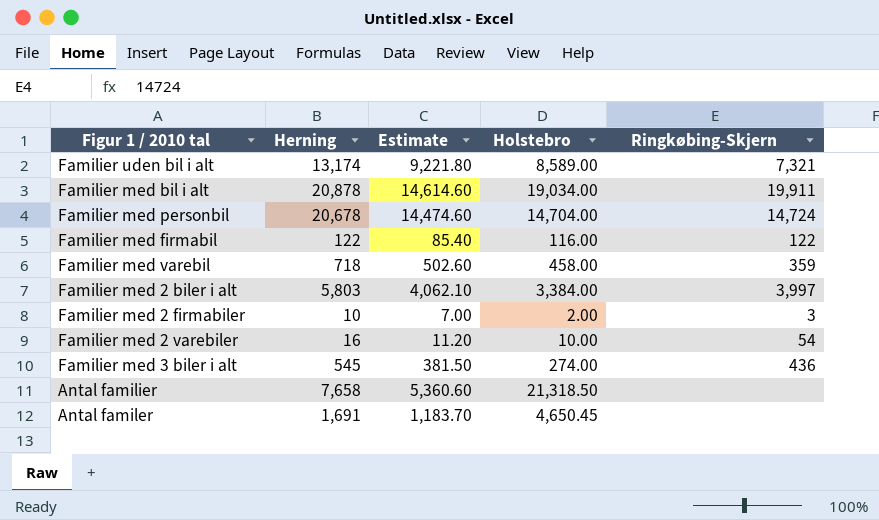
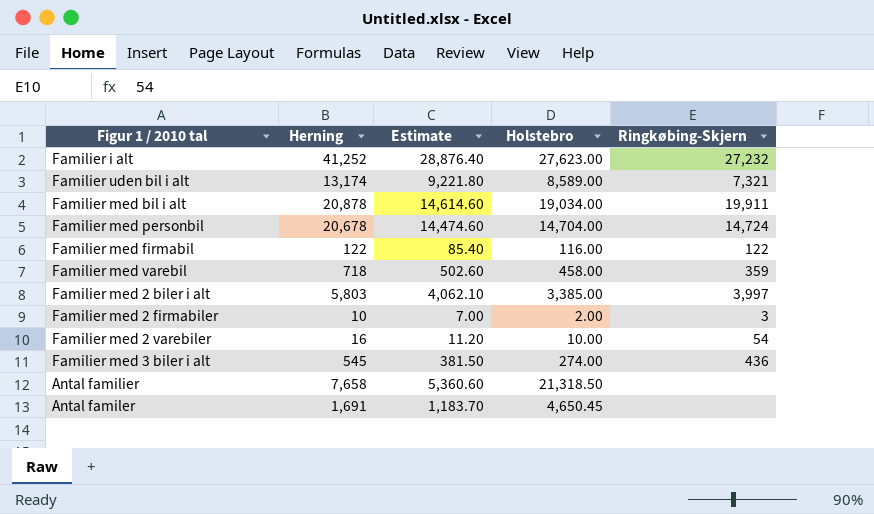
row Familier i alt: none -> 41,252 | 28,876.40 | 27,623.00 | 27,232
Familier med 2 biler i alt | Holstebro: 3,384.00 -> 3,385.00

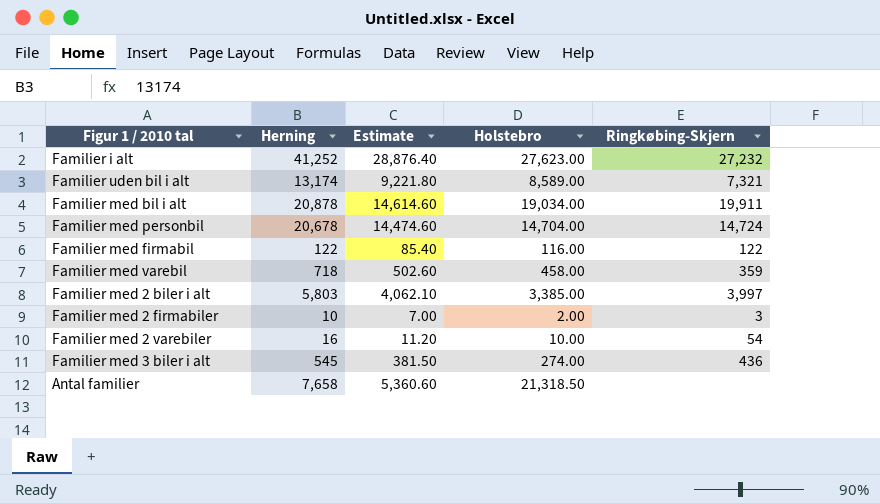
row Antal familer: 1,691 | 1,183.70 | 4,650.45 | none -> none

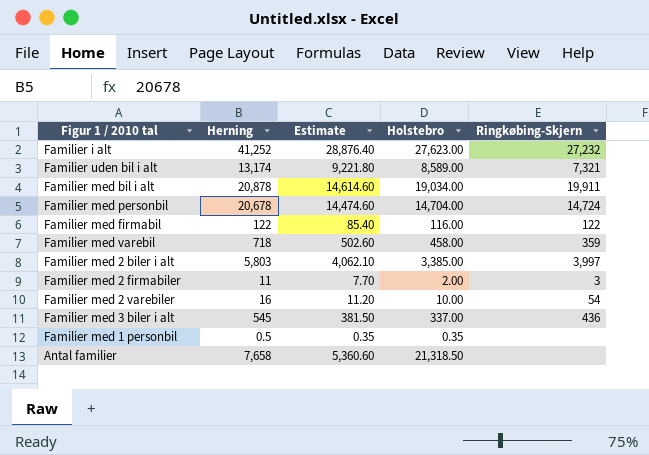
Familier med 2 firmabiler | Herning: 10 -> 11
Familier med 2 firmabiler | Estimate: 7.00 -> 7.70
Familier med 3 biler i alt | Holstebro: 274.00 -> 337.00
row Familier med 1 personbil: none -> 0.5 | 0.35 | 0.35 | none

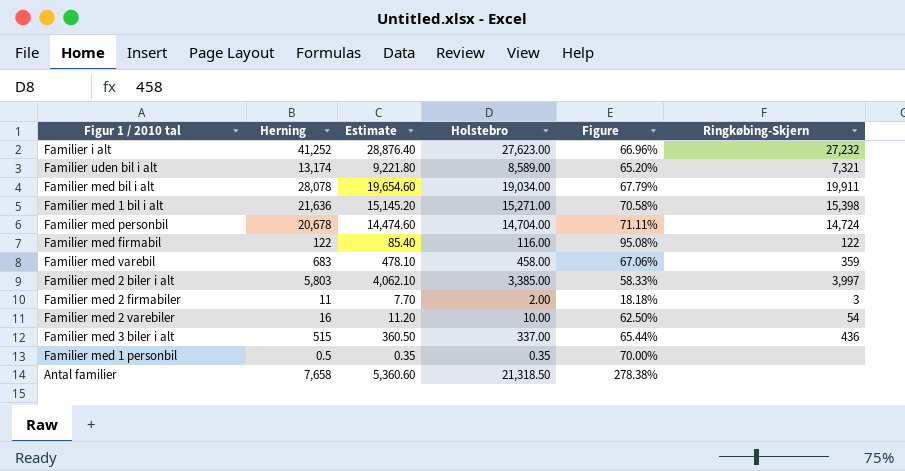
column Figure | formula: none -> [Holstebro] / [Herning]
Familier med bil i alt | Herning: 20,878 -> 28,078
Familier med bil i alt | Estimate: 14,614.60 -> 19,654.60
row Familier med 1 bil i alt: none -> 21,636 | 15,145.20 | 15,271.00 | 70.58% | 15,398
Familier med varebil | Herning: 718 -> 683
Familier med varebil | Estimate: 502.60 -> 478.10
Familier med 3 biler i alt | Herning: 545 -> 515
Familier med 3 biler i alt | Estimate: 381.50 -> 360.50

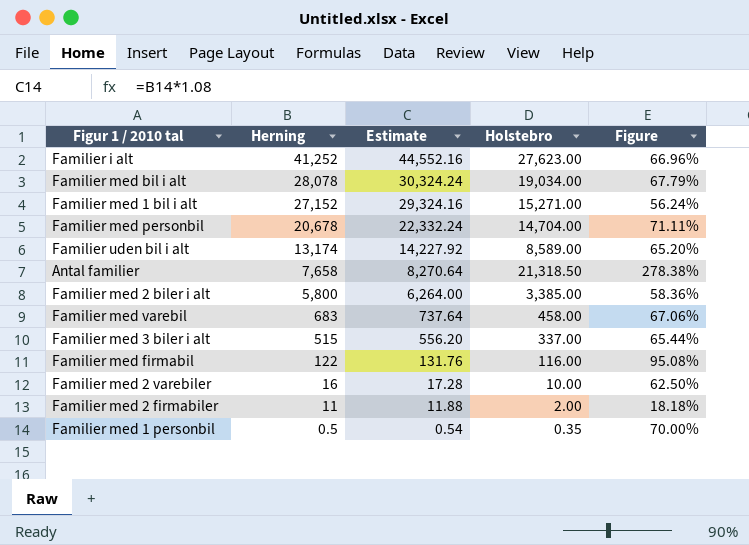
row order: none -> Herning descending
column Ringkøbing-Skjern | position: 6 -> none
column Estimate | formula: [Herning] * 0.7 -> [Herning] * 1.08
Familier med 1 bil i alt | Herning: 21,636 -> 27,152
Familier med 1 bil i alt | Figure: 70.58% -> 56.24%
Familier med 2 biler i alt | Herning: 5,803 -> 5,800
Familier med 2 biler i alt | Figure: 58.33% -> 58.36%

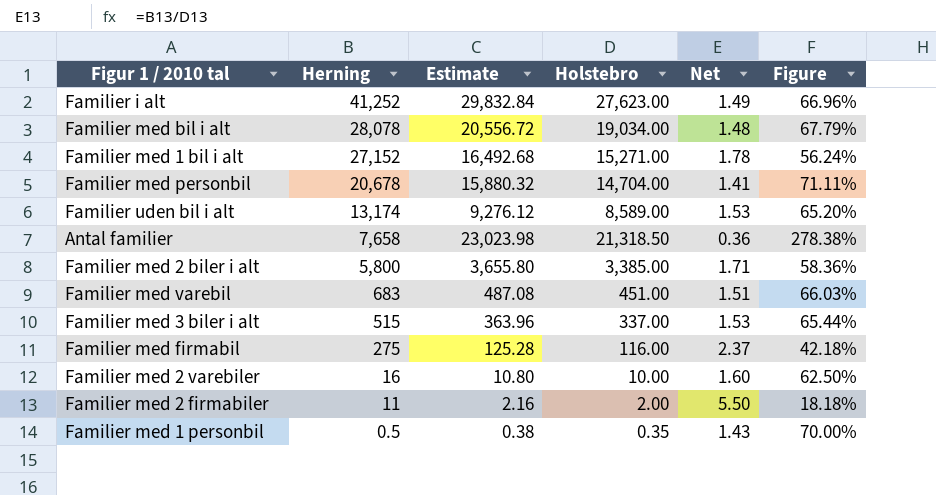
column Estimate | formula: [Herning] * 1.08 -> [Holstebro] * 1.08
column Net | formula: none -> [Herning] / [Holstebro]
Familier med varebil | Holstebro: 458.00 -> 451.00
Familier med varebil | Figure: 67.06% -> 66.03%
Familier med firmabil | Herning: 122 -> 275
Familier med firmabil | Figure: 95.08% -> 42.18%

